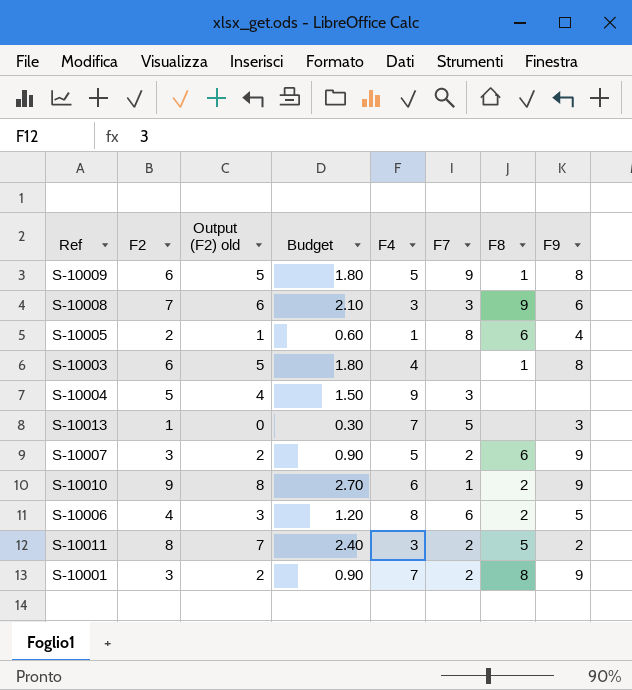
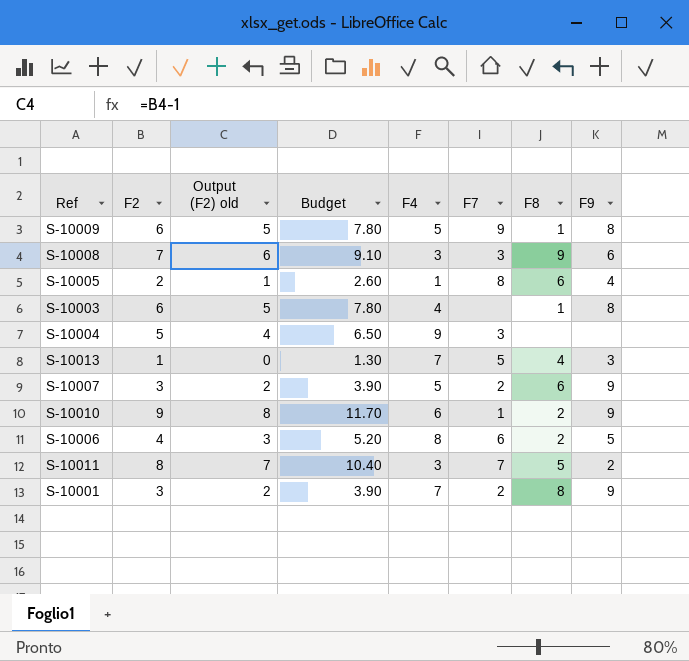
column Budget | formula: [F2] * 0.3 -> [F2] * 1.3
S-10013 | F8: none -> 4
S-10011 | F7: 2 -> 7

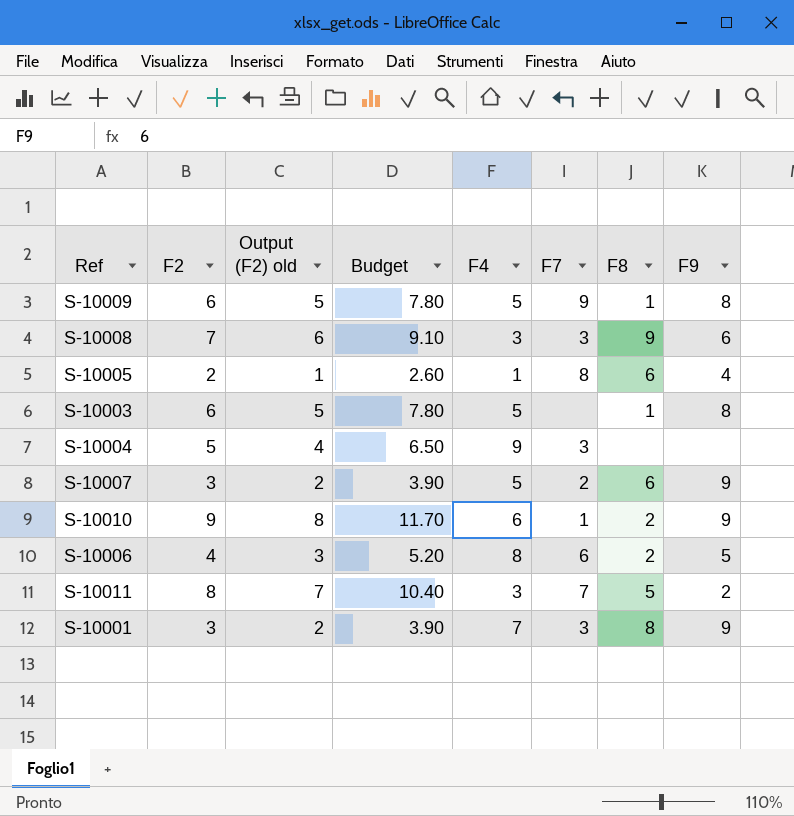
row S-10013: 1 | 0 | 1.30 | 7 | 5 | 4 | 3 -> none
S-10003 | F4: 4 -> 5
S-10001 | F7: 2 -> 3

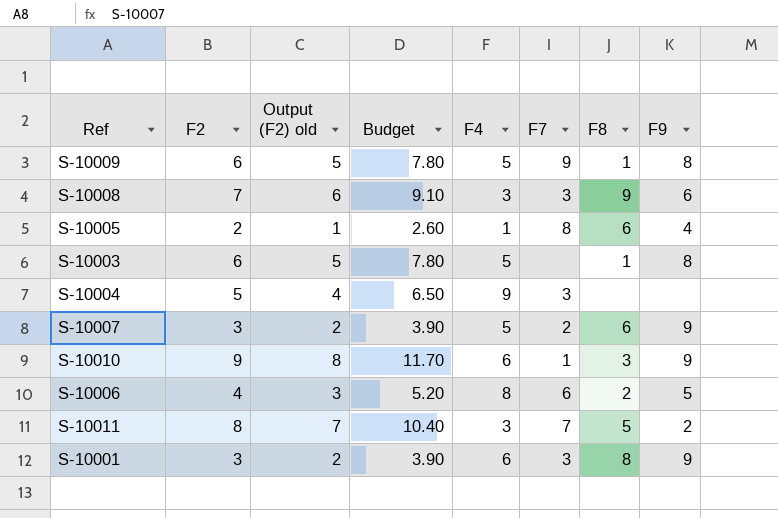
S-10010 | F8: 2 -> 3
S-10001 | F4: 7 -> 6

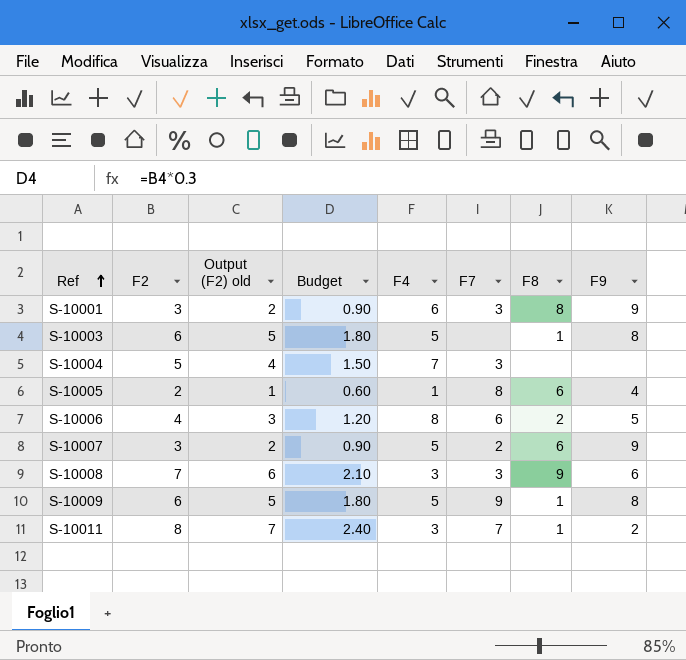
row order: none -> Ref ascending
column Budget | formula: [F2] * 1.3 -> [F2] * 0.3
row S-10010: 9 | 8 | 11.70 | 6 | 1 | 3 | 9 -> none
S-10004 | F4: 9 -> 7
S-10011 | F8: 5 -> 1

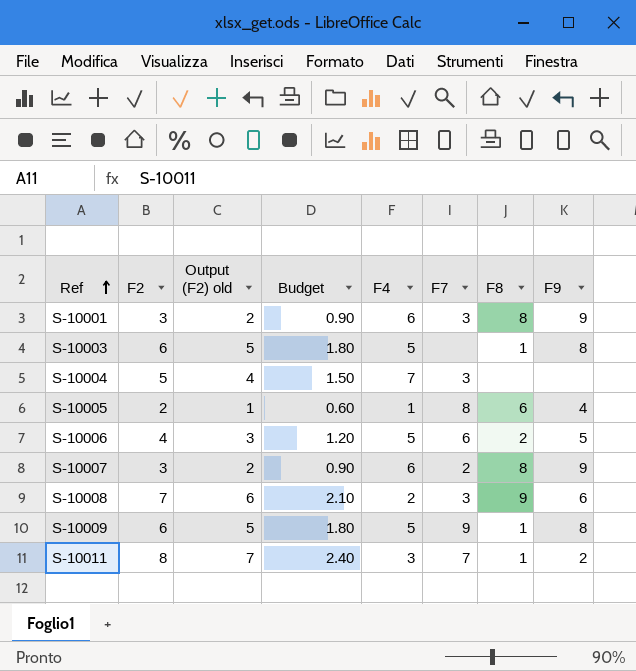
S-10006 | F4: 8 -> 5
S-10007 | F4: 5 -> 6
S-10007 | F8: 6 -> 8
S-10008 | F4: 3 -> 2

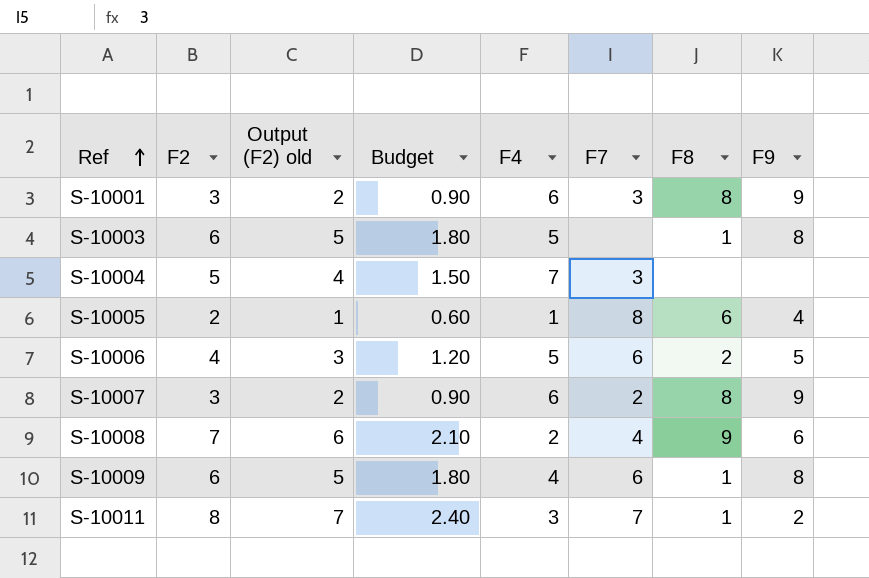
S-10008 | F7: 3 -> 4
S-10009 | F4: 5 -> 4
S-10009 | F7: 9 -> 6

